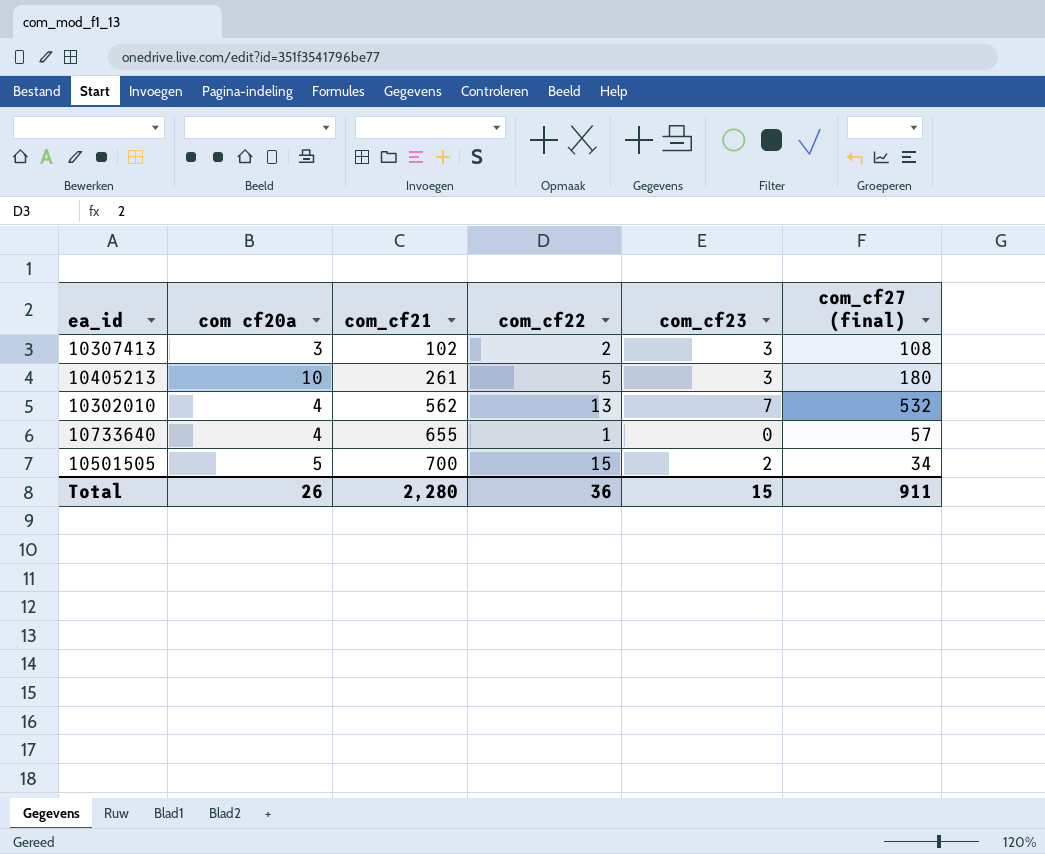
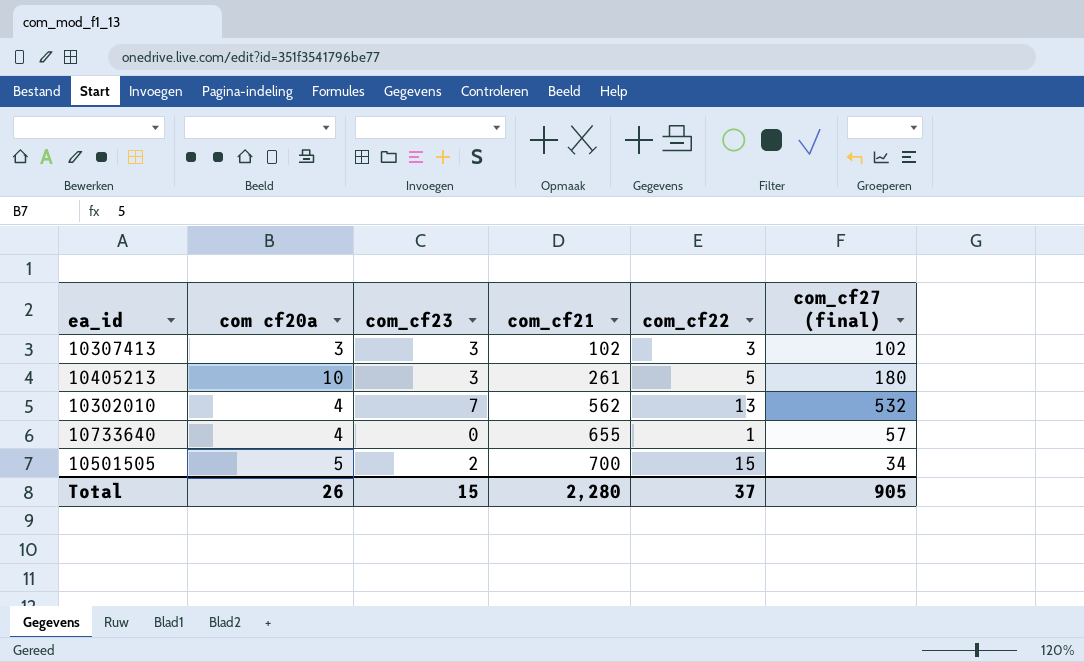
column com_cf23 | position: 5 -> 3
10307413 | com_cf22: 2 -> 3
10307413 | com_cf27 (final): 108 -> 102
Total | com_cf22: 36 -> 37
Total | com_cf27 (final): 911 -> 905

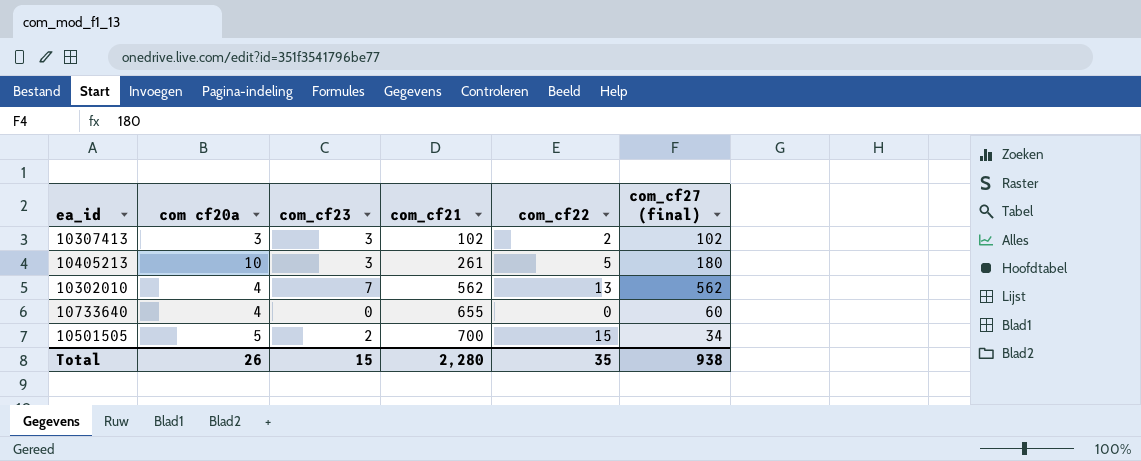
10307413 | com_cf22: 3 -> 2
10302010 | com_cf27 (final): 532 -> 562
10733640 | com_cf22: 1 -> 0
10733640 | com_cf27 (final): 57 -> 60
Total | com_cf22: 37 -> 35
Total | com_cf27 (final): 905 -> 938

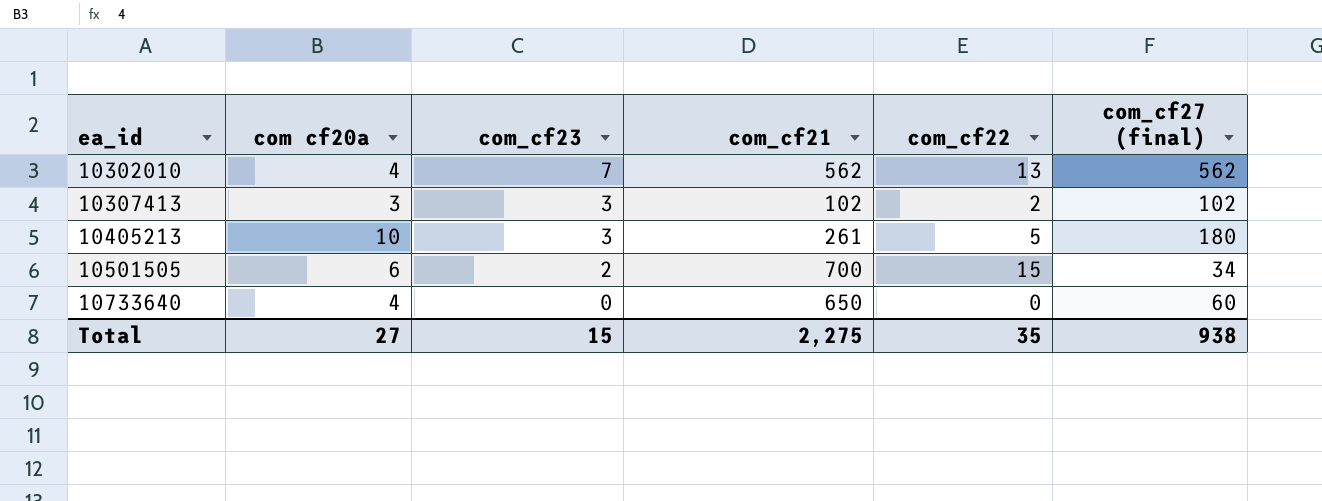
row order: com_cf21 ascending -> ea_id ascending
10501505 | com cf20a: 5 -> 6
10733640 | com_cf21: 655 -> 650
Total | com cf20a: 26 -> 27
Total | com_cf21: 2,280 -> 2,275

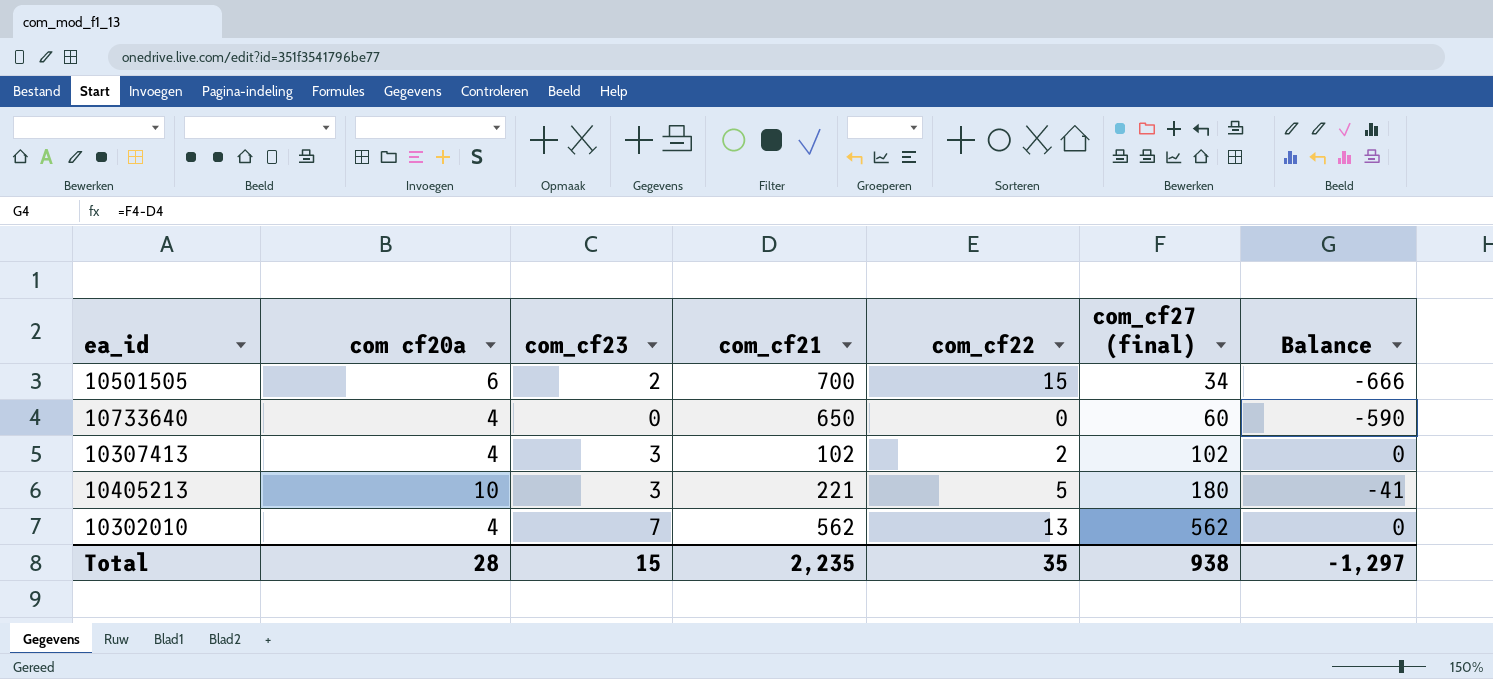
row order: ea_id ascending -> com_cf27 (final) ascending
column Balance | formula: none -> [com_cf27 (final)] - [com_cf21]
10307413 | com cf20a: 3 -> 4
10405213 | com_cf21: 261 -> 221
Total | com cf20a: 27 -> 28
Total | com_cf21: 2,275 -> 2,235

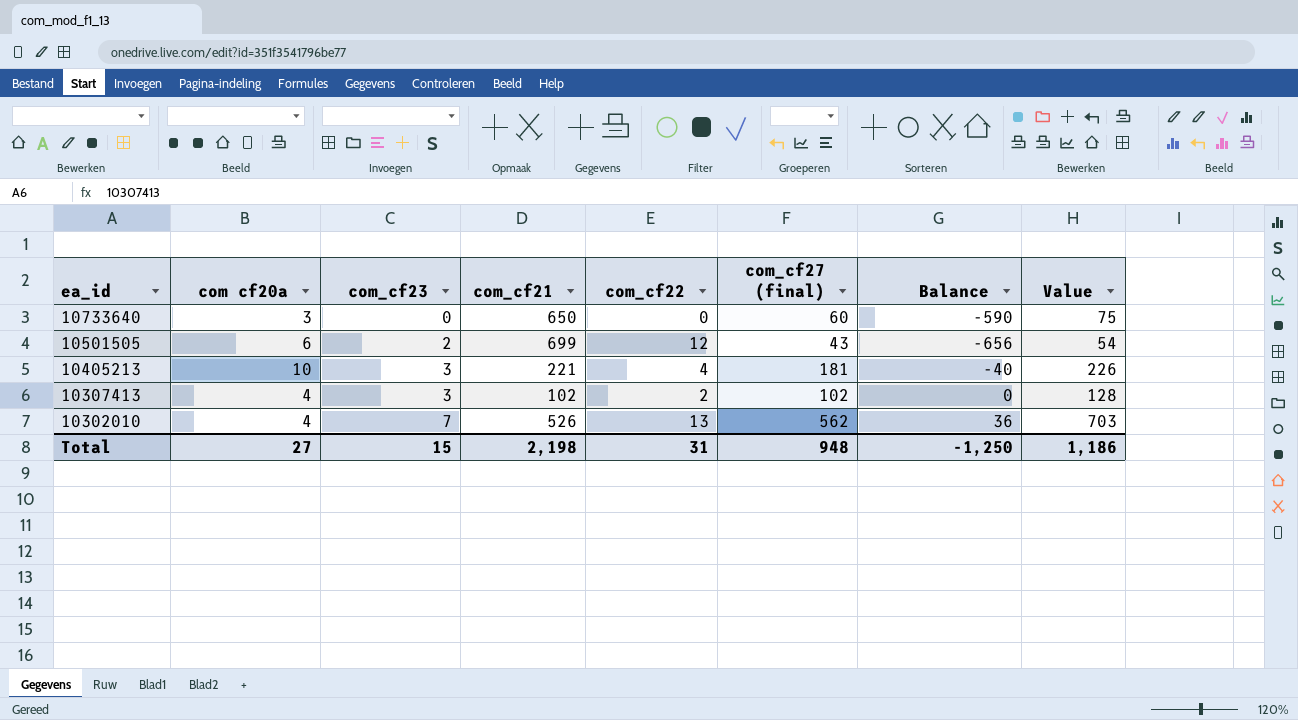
row order: com_cf27 (final) ascending -> ea_id descending
column Value | formula: none -> [com_cf27 (final)] * 1.25
10733640 | com cf20a: 4 -> 3
10501505 | com_cf21: 700 -> 699
10501505 | com_cf22: 15 -> 12
10501505 | com_cf27 (final): 34 -> 43
10501505 | Balance: -666 -> -656
10405213 | com_cf22: 5 -> 4
10405213 | com_cf27 (final): 180 -> 181
10405213 | Balance: -41 -> -40
10302010 | com_cf21: 562 -> 526
10302010 | Balance: 0 -> 36
Total | com cf20a: 28 -> 27
Total | com_cf21: 2,235 -> 2,198
Total | com_cf22: 35 -> 31
Total | com_cf27 (final): 938 -> 948
Total | Balance: -1,297 -> -1,250

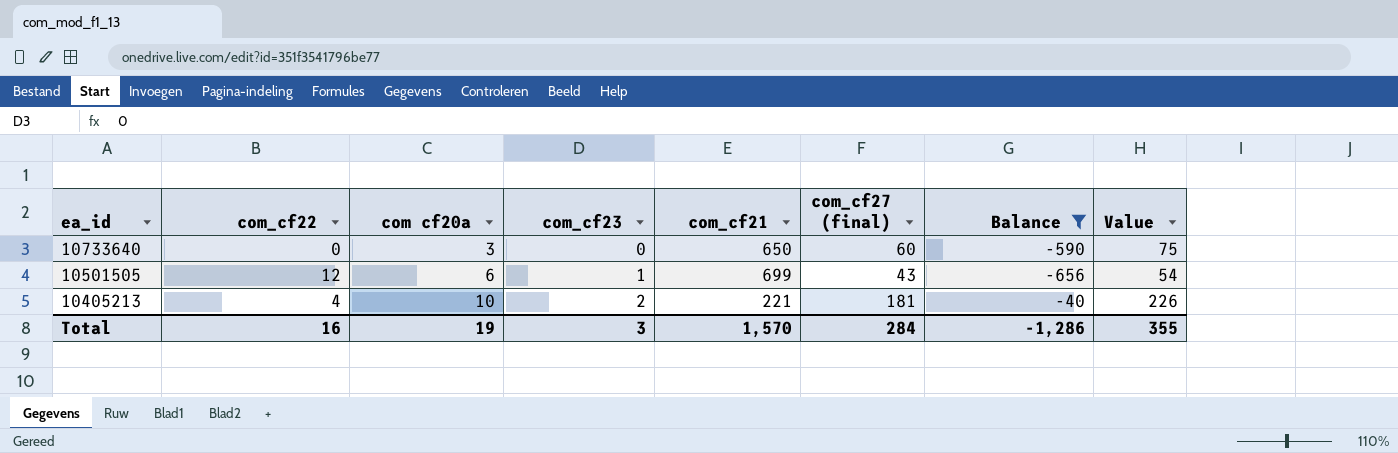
filter: none -> Balance <= -40
column com_cf22 | position: 5 -> 2
10501505 | com_cf23: 2 -> 1
10405213 | com_cf23: 3 -> 2
Total | com_cf22: 31 -> 16
Total | com cf20a: 27 -> 19
Total | com_cf23: 15 -> 3
Total | com_cf21: 2,198 -> 1,570
Total | com_cf27 (final): 948 -> 284
Total | Balance: -1,250 -> -1,286
Total | Value: 1,186 -> 355

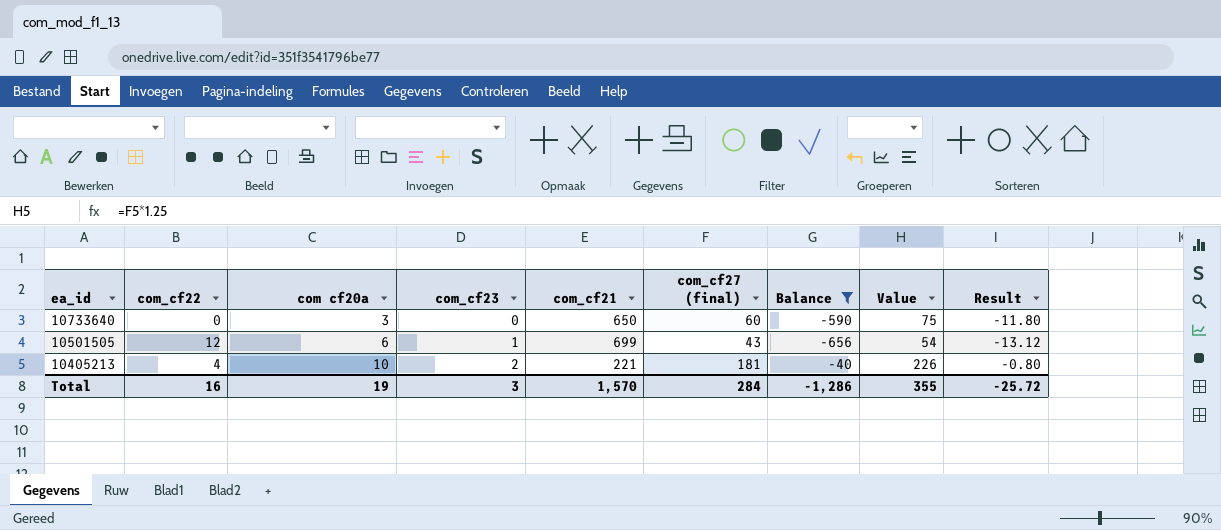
column Result | formula: none -> [Balance] * 0.02

